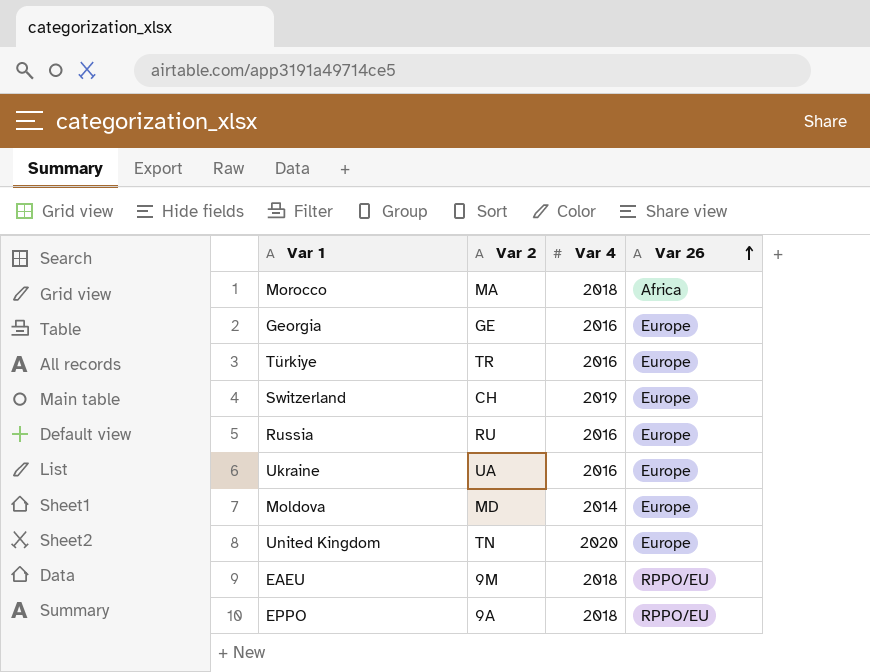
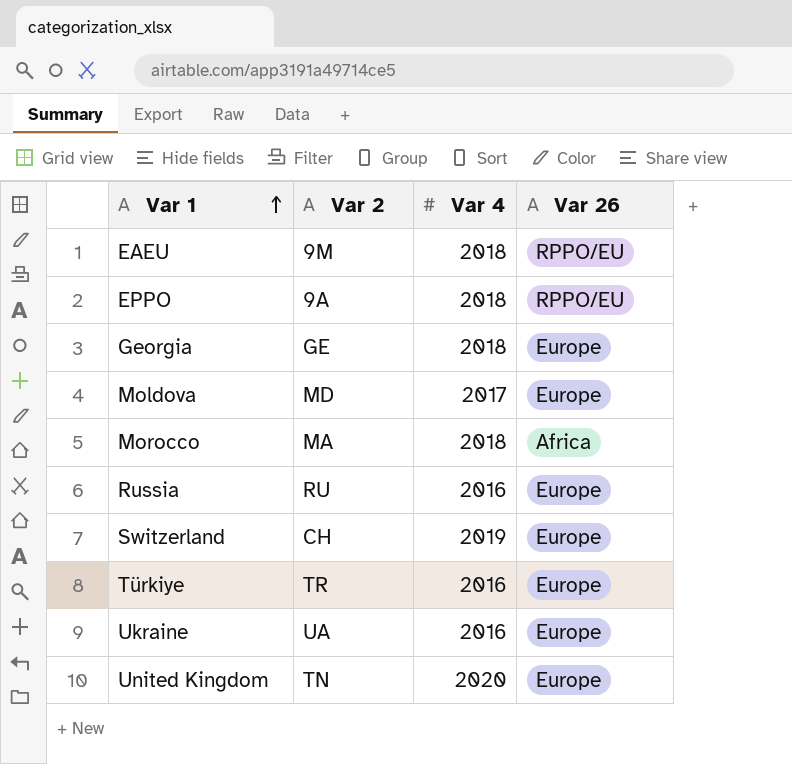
row order: Var 26 ascending -> Var 1 ascending
Georgia | Var 4: 2016 -> 2018
Moldova | Var 4: 2014 -> 2017

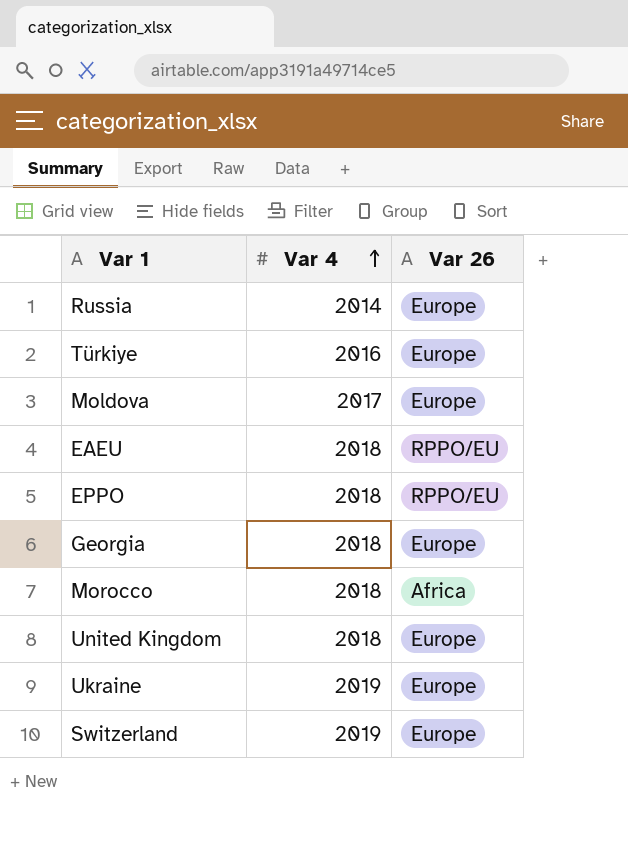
row order: Var 1 ascending -> Var 4 ascending
column Var 2 | position: 2 -> none
Russia | Var 4: 2016 -> 2014
United Kingdom | Var 4: 2020 -> 2018
Ukraine | Var 4: 2016 -> 2019

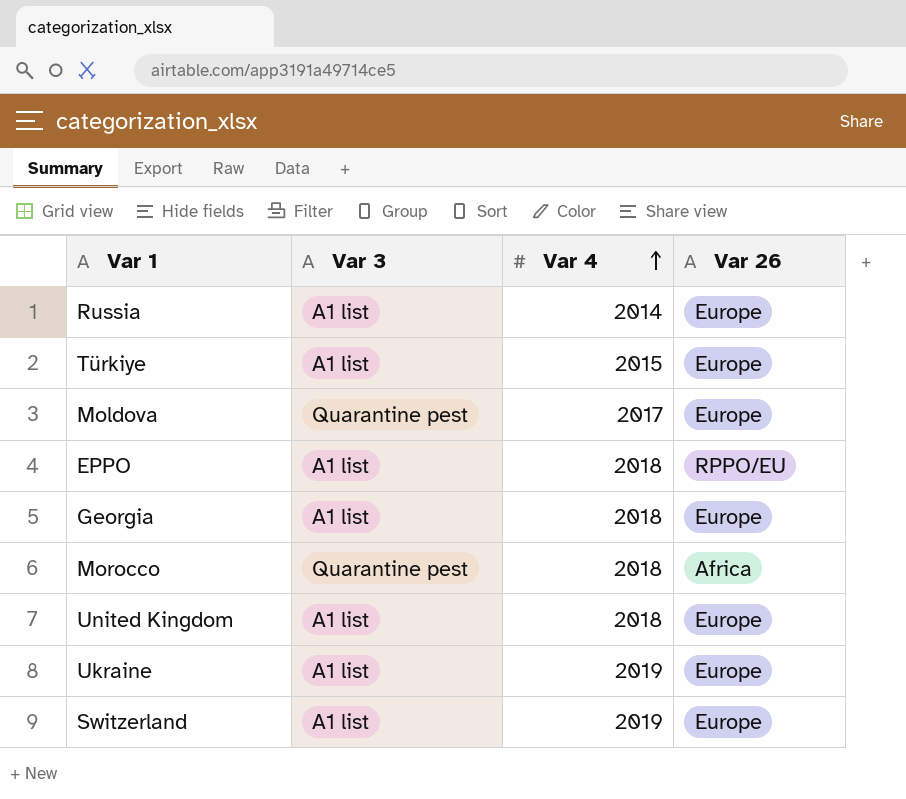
column Var 3 | position: none -> 2
row EAEU: 2018 | RPPO/EU -> none
Türkiye | Var 4: 2016 -> 2015

